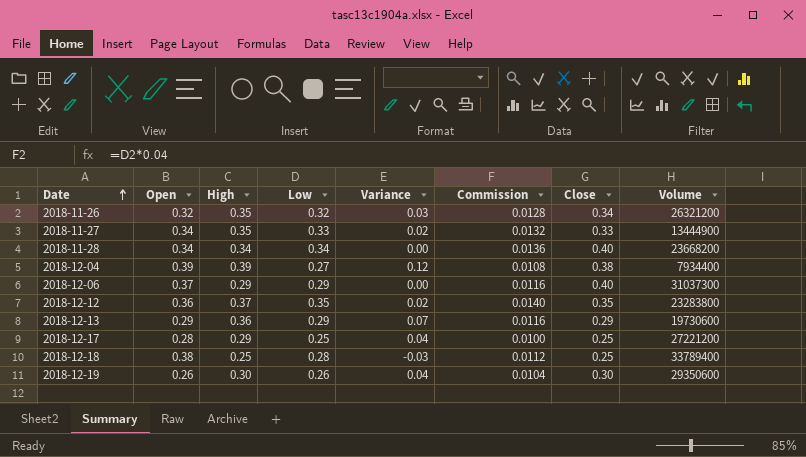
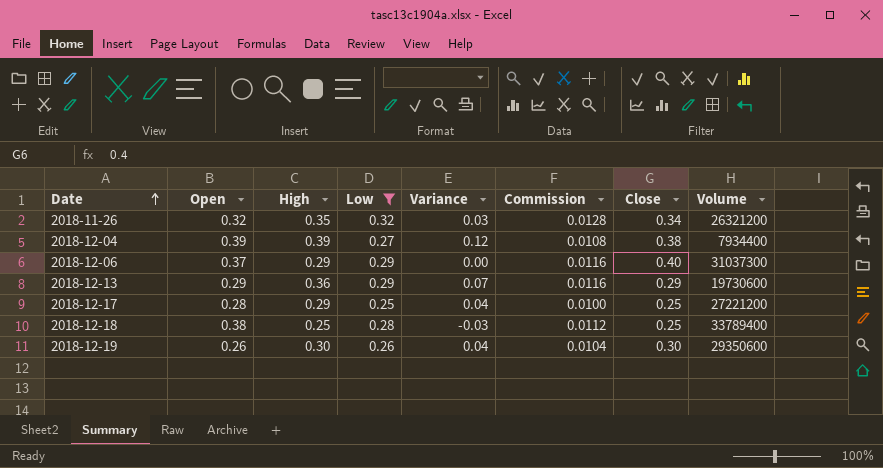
filter: none -> Low <= 0.32

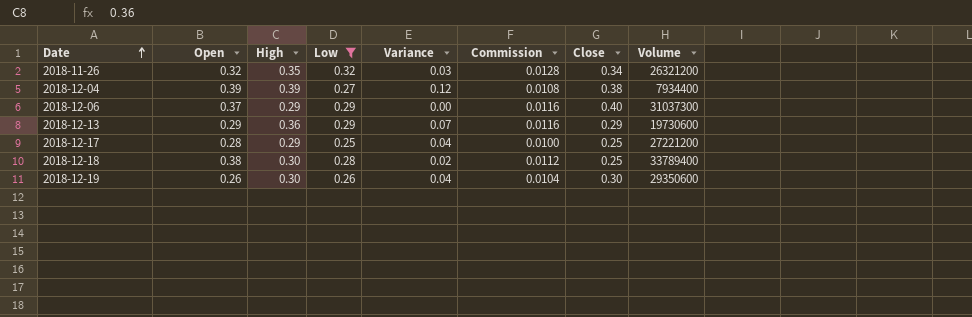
2018-12-18 | High: 0.25 -> 0.30
2018-12-18 | Variance: -0.03 -> 0.02

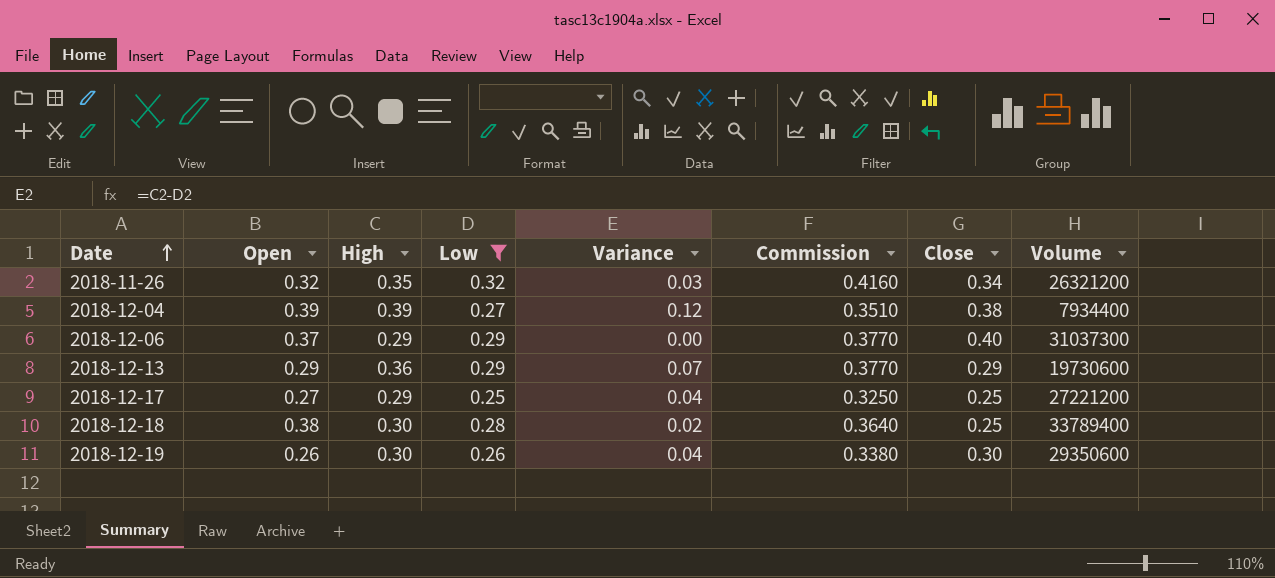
column Commission | formula: [Low] * 0.04 -> [Low] * 1.3
2018-12-17 | Open: 0.28 -> 0.27

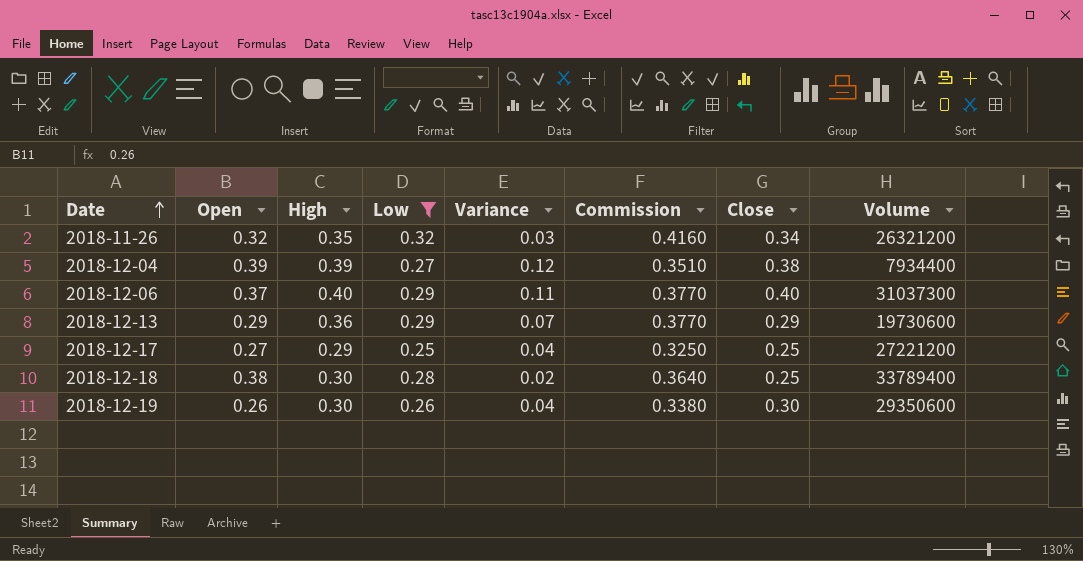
2018-12-06 | High: 0.29 -> 0.40
2018-12-06 | Variance: 0.00 -> 0.11

